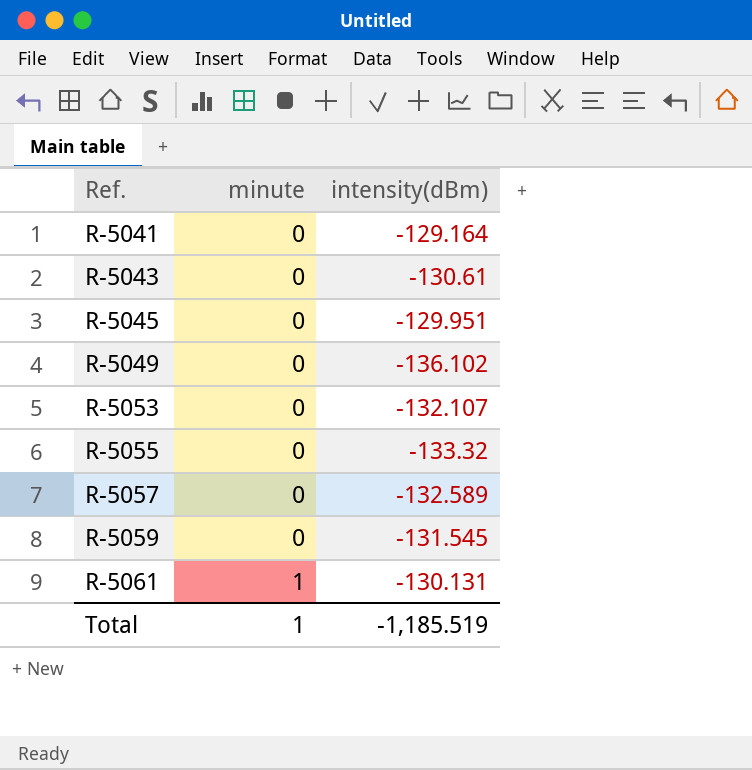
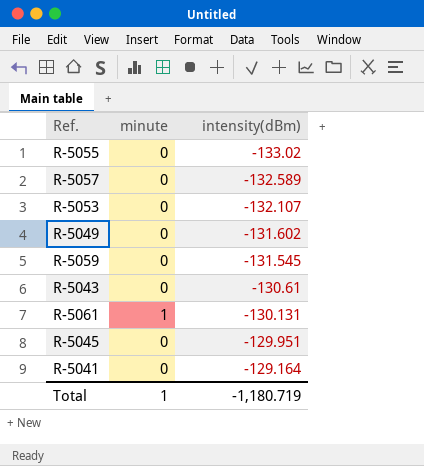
row order: Ref. ascending -> intensity(dBm) ascending
R-5055 | intensity(dBm): -133.32 -> -133.02
R-5049 | intensity(dBm): -136.102 -> -131.602
Total | intensity(dBm): -1,185.519 -> -1,180.719

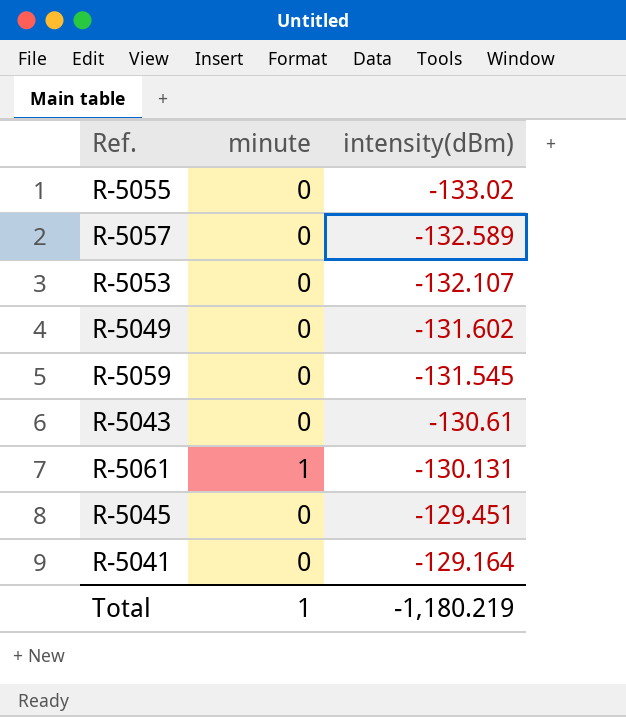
R-5045 | intensity(dBm): -129.951 -> -129.451
Total | intensity(dBm): -1,180.719 -> -1,180.219

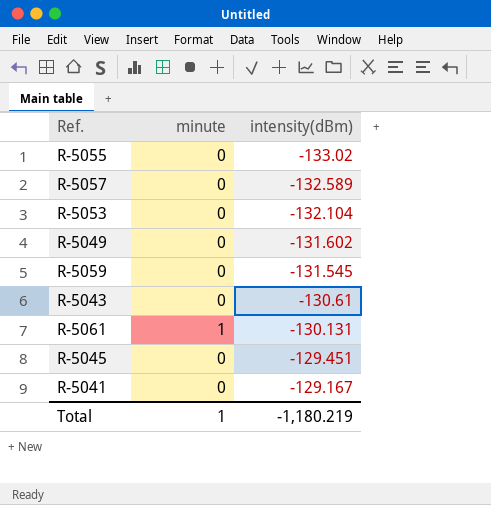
R-5053 | intensity(dBm): -132.107 -> -132.104
R-5041 | intensity(dBm): -129.164 -> -129.167

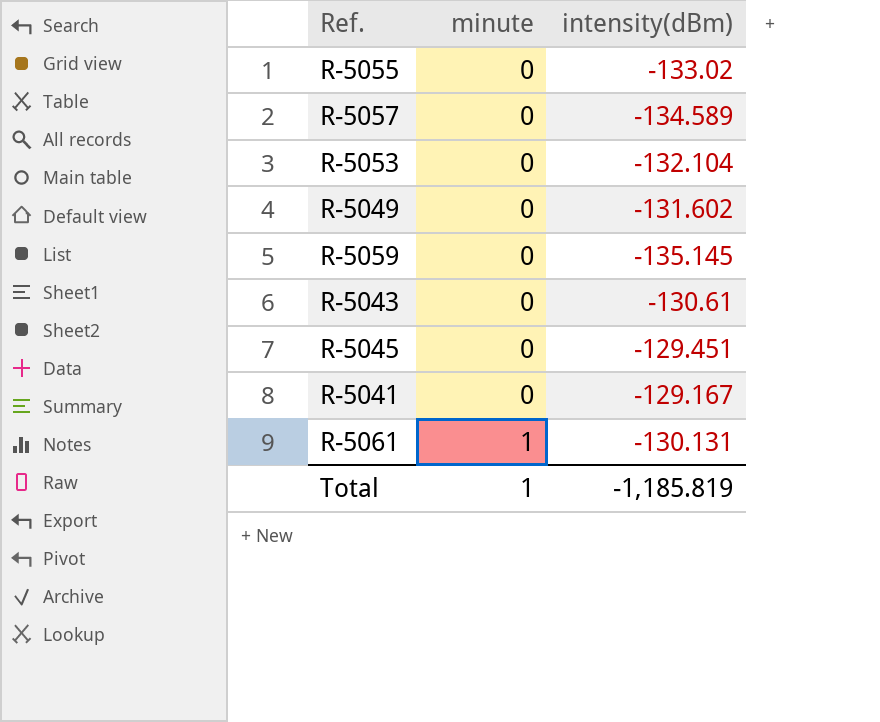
row order: intensity(dBm) ascending -> minute ascending
R-5057 | intensity(dBm): -132.589 -> -134.589
R-5059 | intensity(dBm): -131.545 -> -135.145
Total | intensity(dBm): -1,180.219 -> -1,185.819

